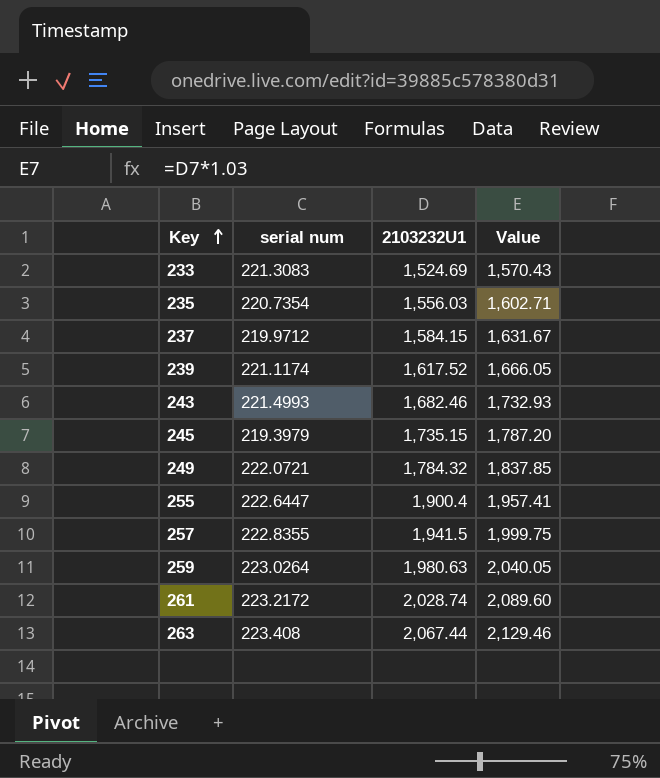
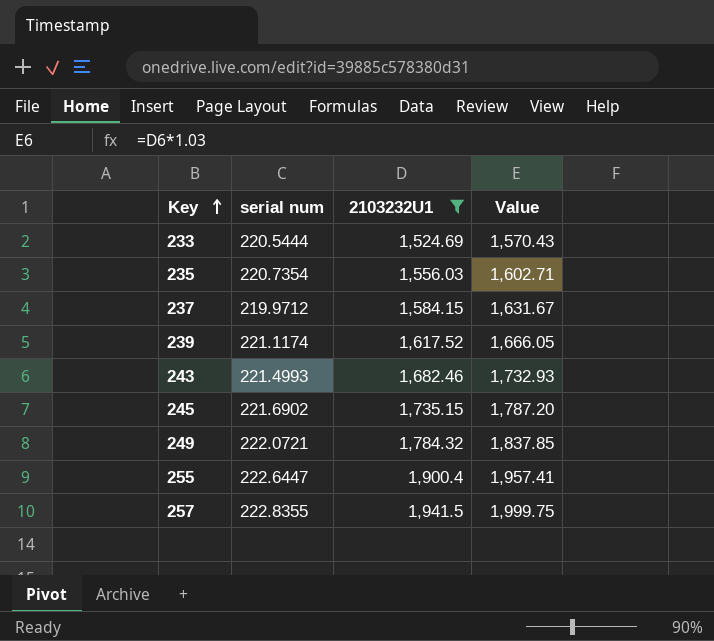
filter: none -> 2103232U1 <= 1,941.5
233 | serial num: 221.3083 -> 220.5444
245 | serial num: 219.3979 -> 221.6902

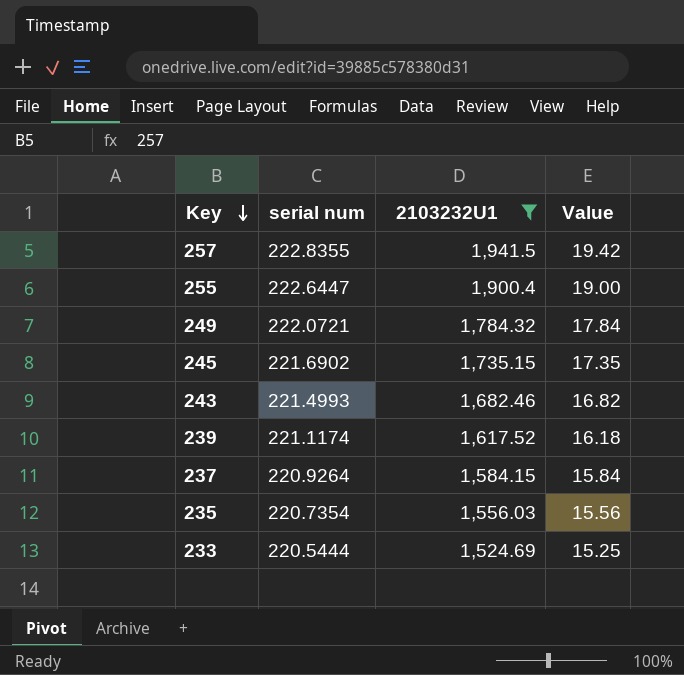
row order: Key ascending -> Key descending
column Value | formula: [2103232U1] * 1.03 -> [2103232U1] * 0.01
237 | serial num: 219.9712 -> 220.9264

